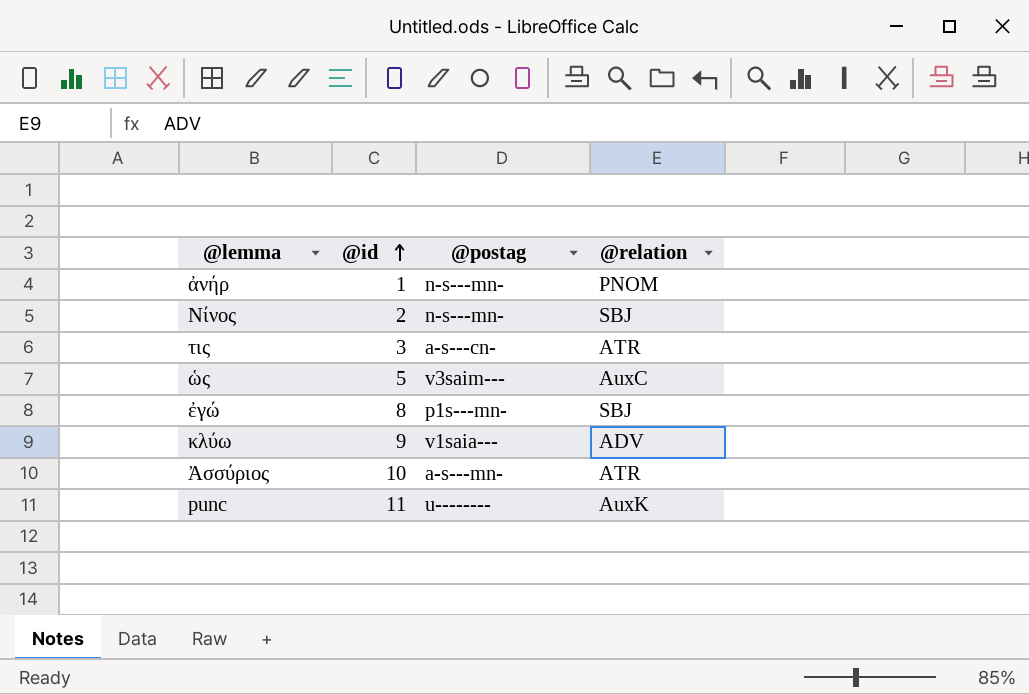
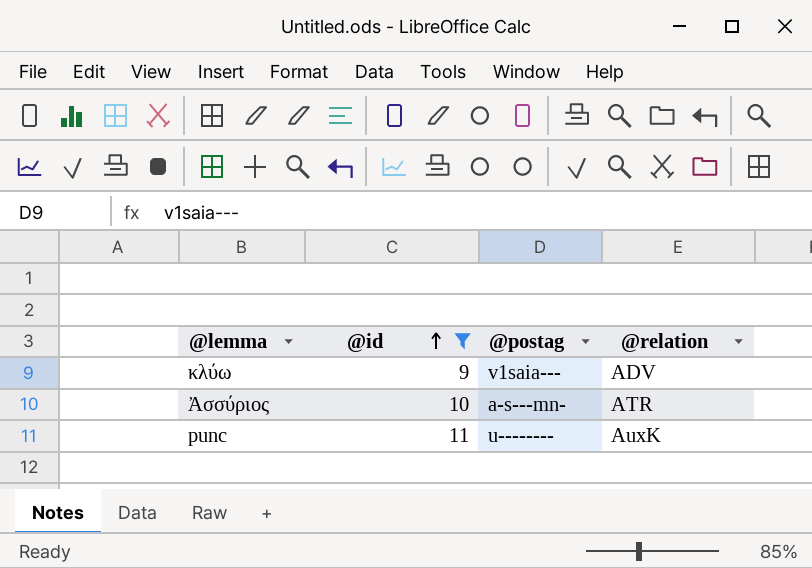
filter: none -> @id >= 9

